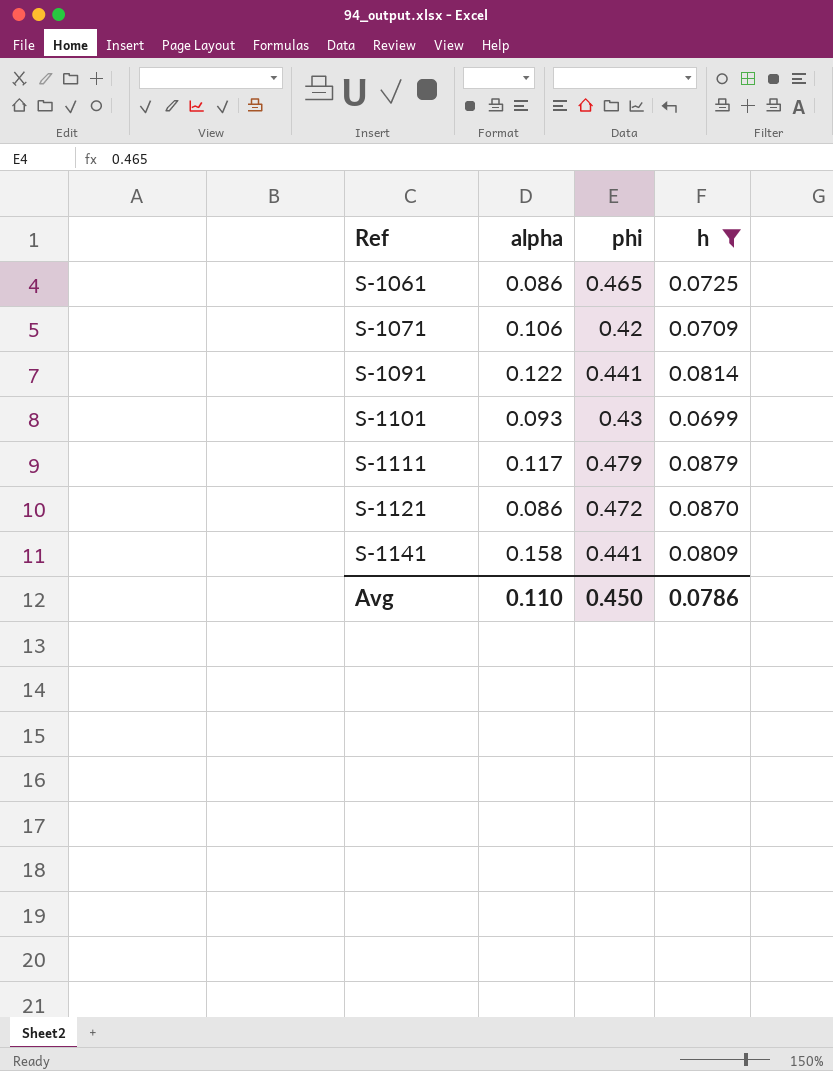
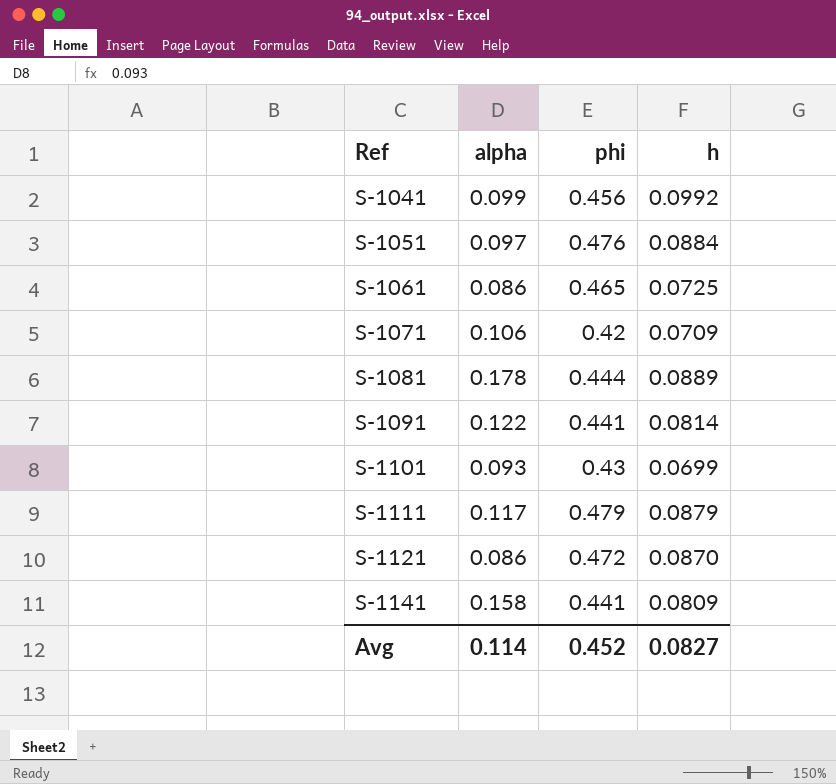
filter: h <= 0.0879 -> none
Avg | alpha: 0.110 -> 0.114
Avg | phi: 0.450 -> 0.452
Avg | h: 0.0786 -> 0.0827

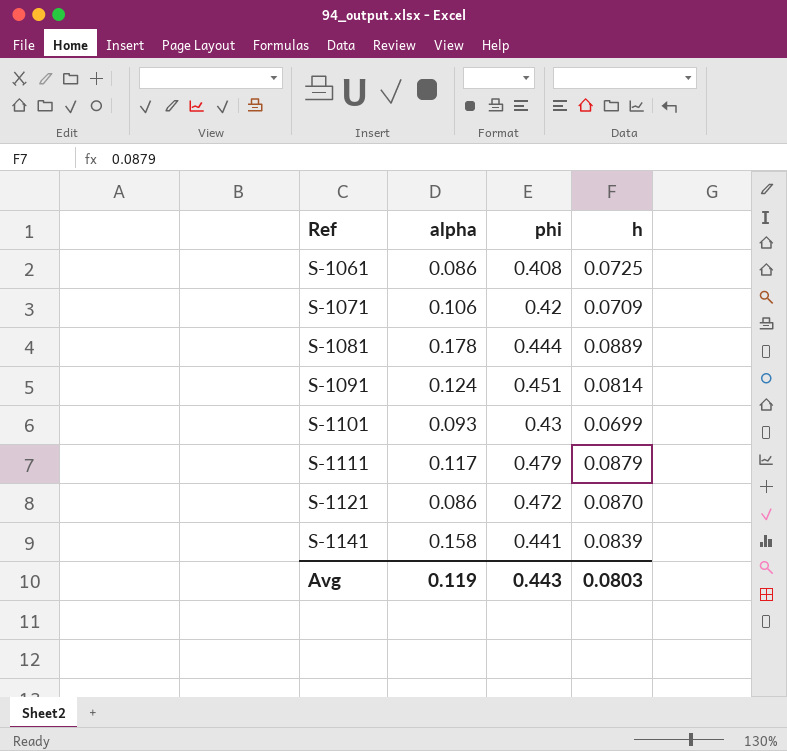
row S-1041: 0.099 | 0.456 | 0.0992 -> none
row S-1051: 0.097 | 0.476 | 0.0884 -> none
S-1061 | phi: 0.465 -> 0.408
S-1091 | alpha: 0.122 -> 0.124
S-1091 | phi: 0.441 -> 0.451
S-1141 | h: 0.0809 -> 0.0839
Avg | alpha: 0.114 -> 0.119
Avg | phi: 0.452 -> 0.443
Avg | h: 0.0827 -> 0.0803

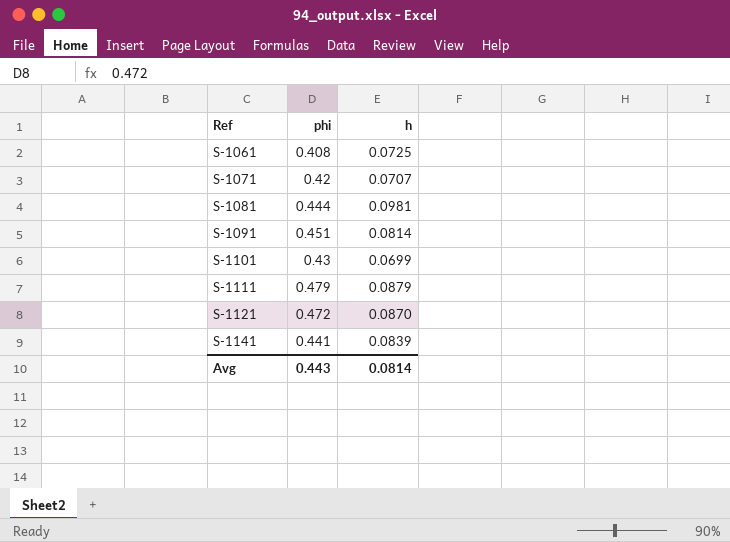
column alpha | position: 2 -> none
S-1071 | h: 0.0709 -> 0.0707
S-1081 | h: 0.0889 -> 0.0981
Avg | h: 0.0803 -> 0.0814

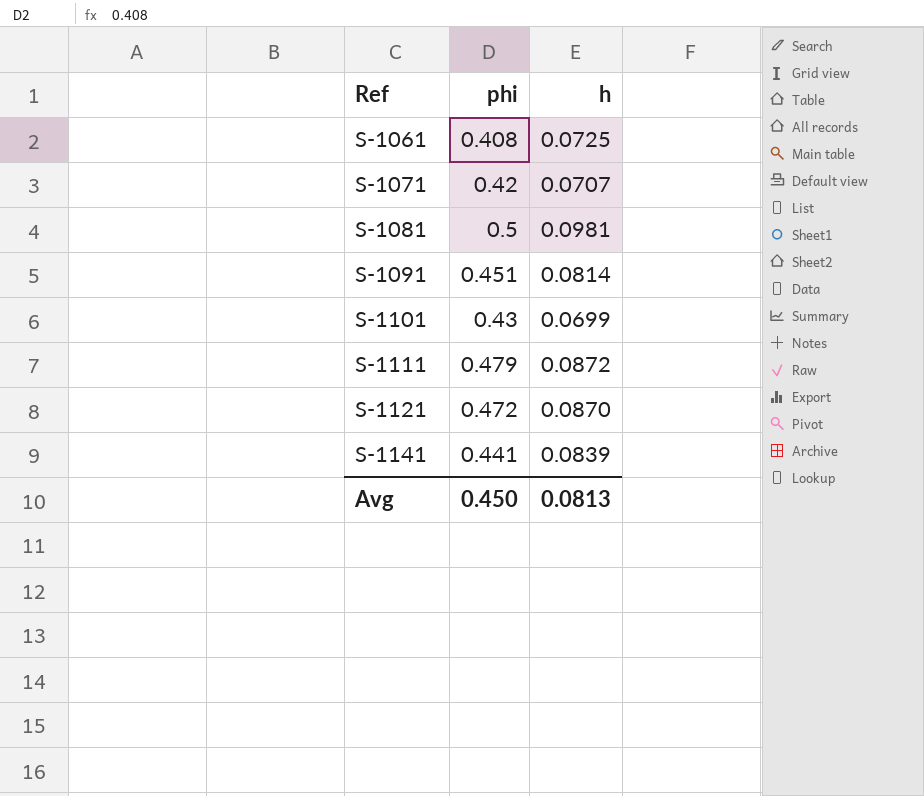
S-1081 | phi: 0.444 -> 0.5
S-1111 | h: 0.0879 -> 0.0872
Avg | phi: 0.443 -> 0.450
Avg | h: 0.0814 -> 0.0813

